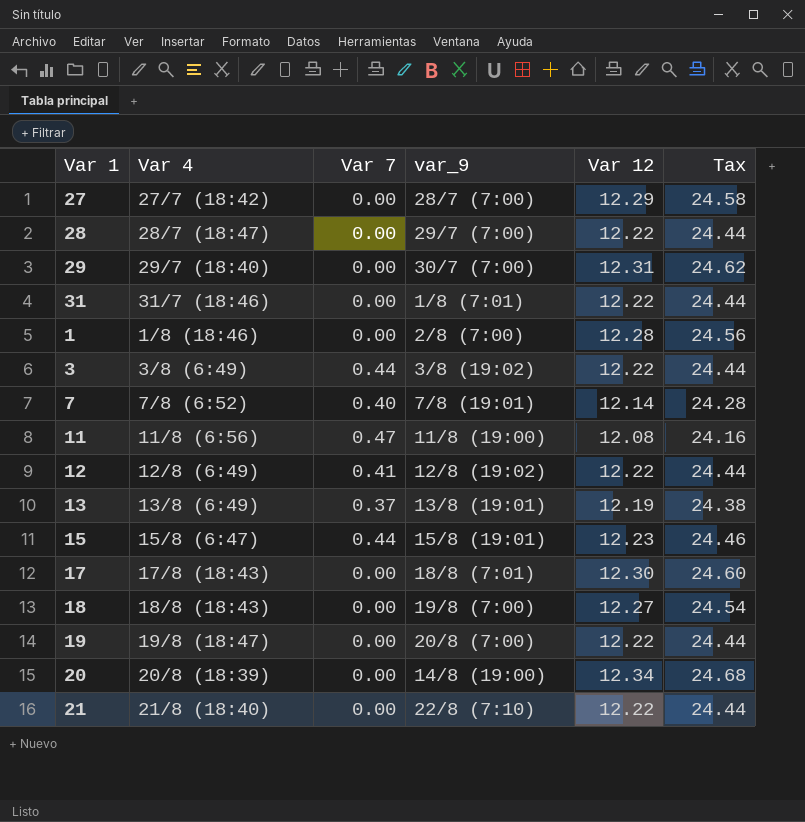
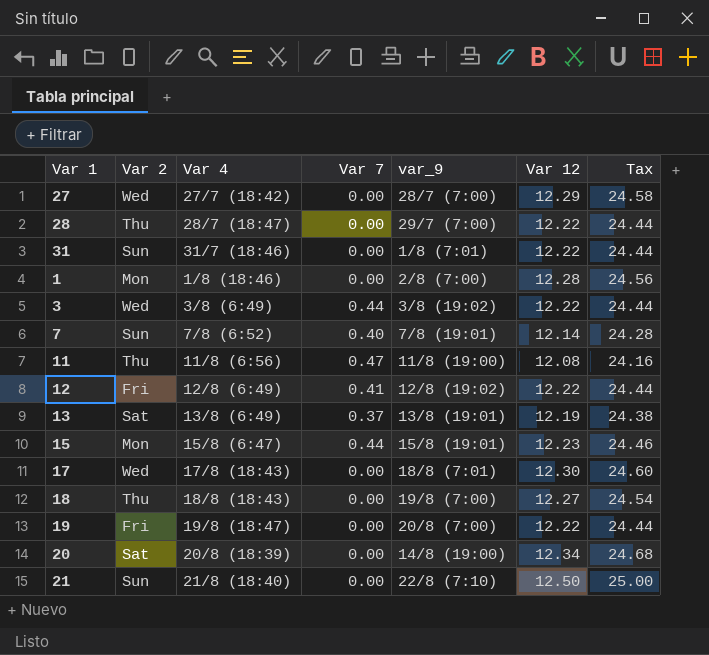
column Var 2 | position: none -> 2
row 29: 29/7 (18:40) | 0.00 | 30/7 (7:00) | 12.31 | 24.62 -> none
21 | Var 12: 12.22 -> 12.50
21 | Tax: 24.44 -> 25.00

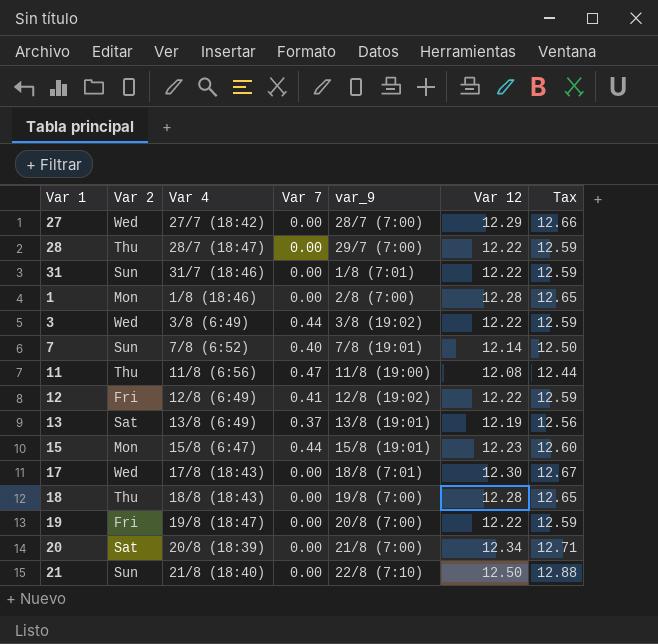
column Tax | formula: [Var 12] * 2 -> [Var 12] * 1.03
18 | Var 12: 12.27 -> 12.28
20 | var_9: 14/8 (19:00) -> 21/8 (7:00)

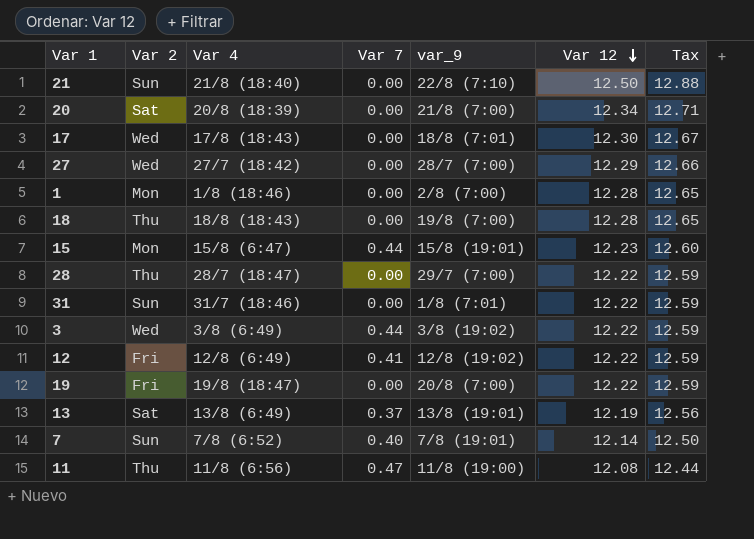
row order: none -> Var 12 descending

